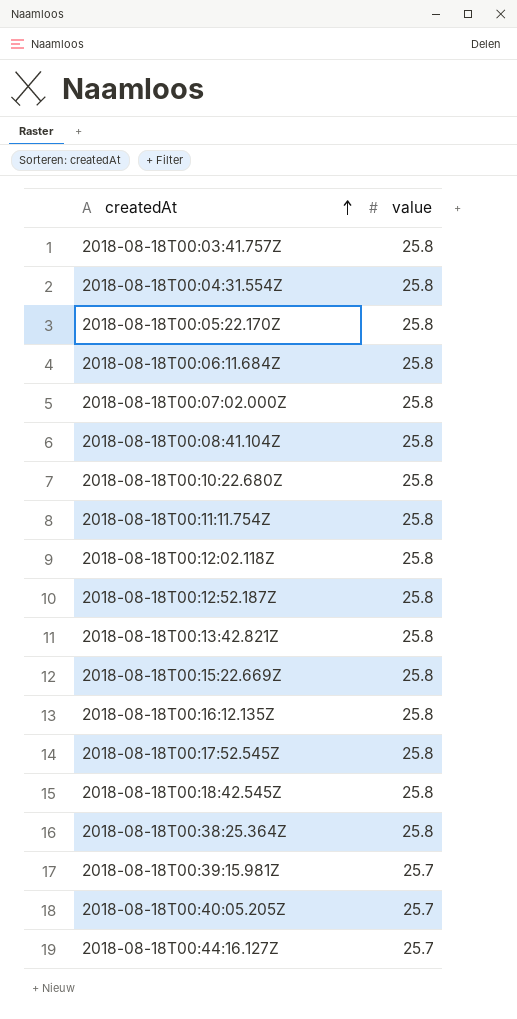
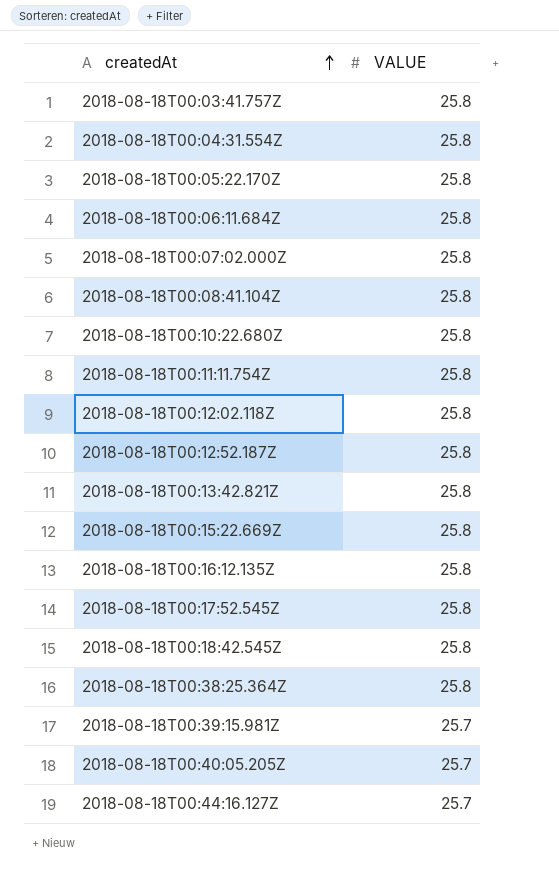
column name: value -> VALUE

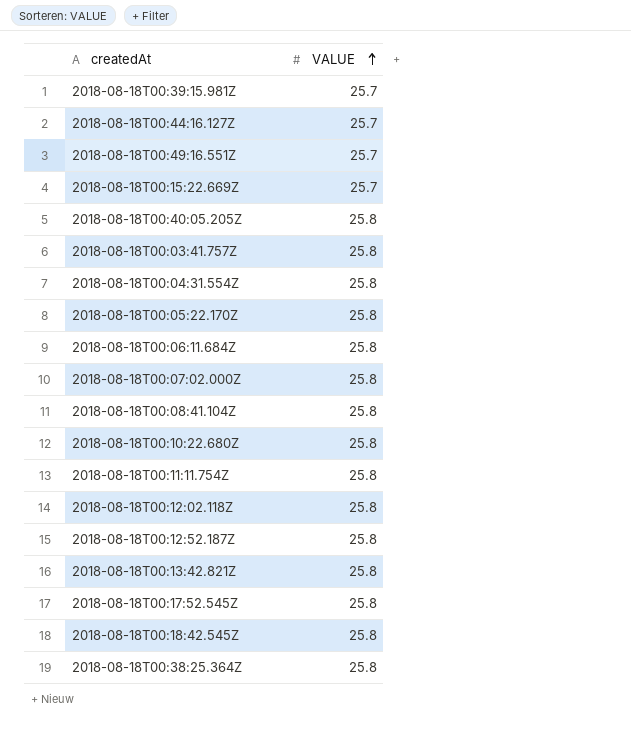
row order: createdAt ascending -> VALUE ascending
row 2018-08-18T00:16:12.135Z: 25.8 -> none
row 2018-08-18T00:49:16.551Z: none -> 25.7
2018-08-18T00:15:22.669Z | VALUE: 25.8 -> 25.7
2018-08-18T00:40:05.205Z | VALUE: 25.7 -> 25.8

